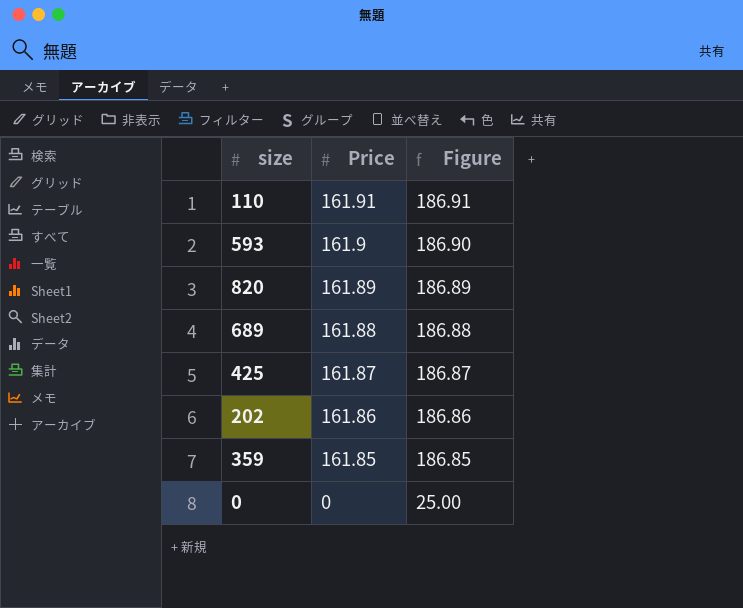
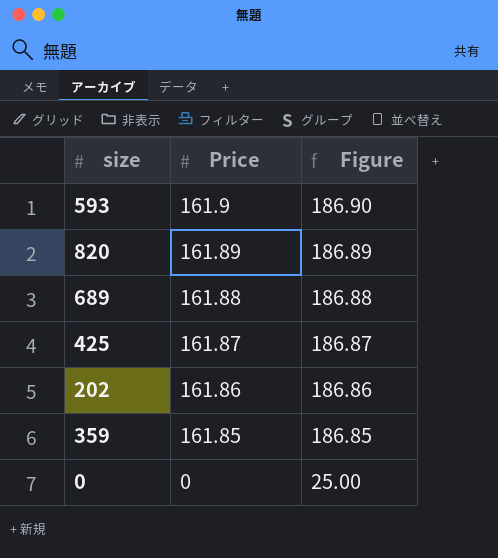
row 110: 161.91 | 186.91 -> none

